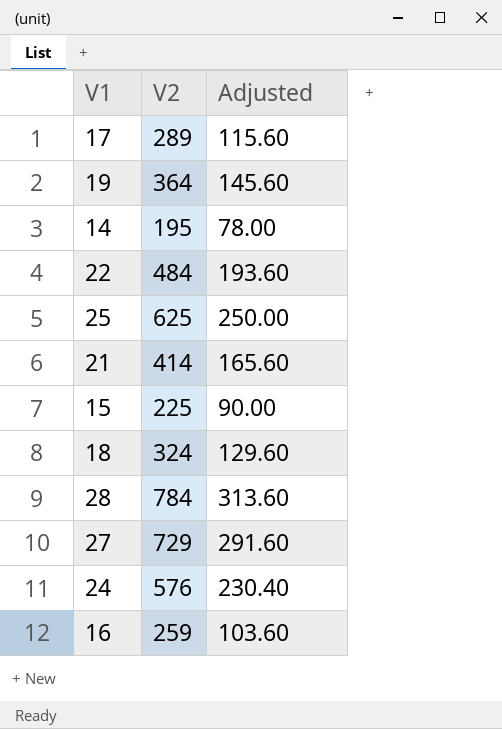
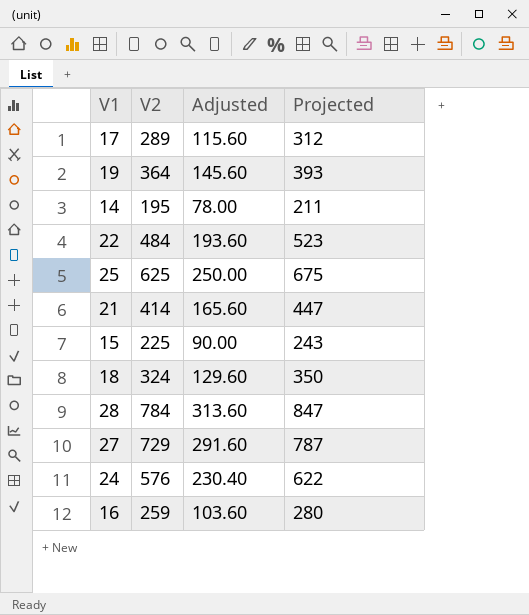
column Projected | formula: none -> [V2] * 1.08

